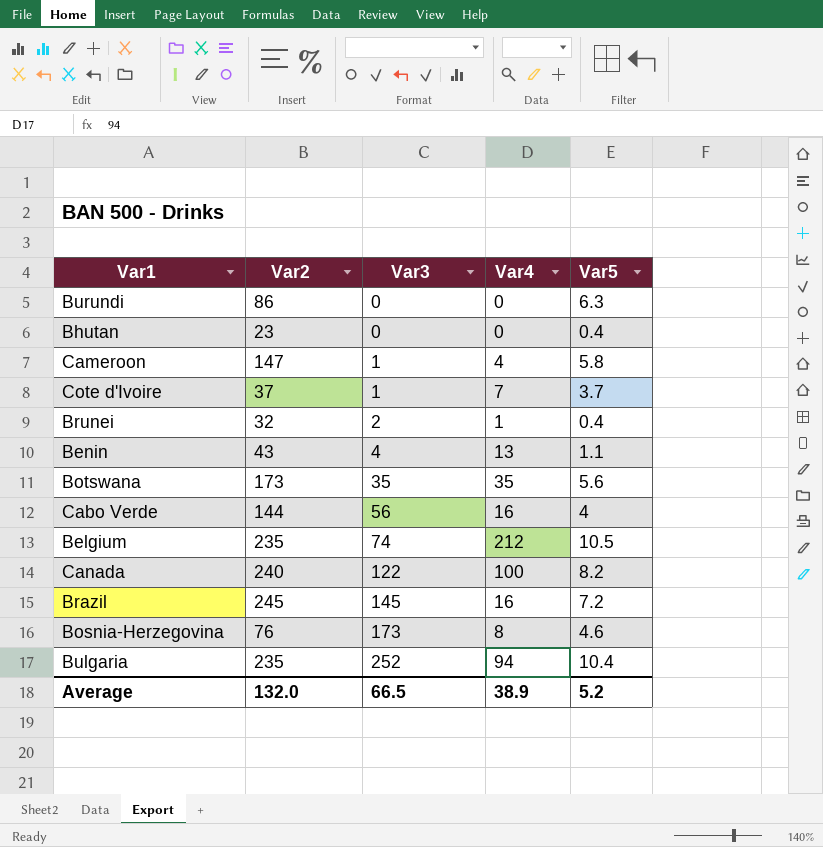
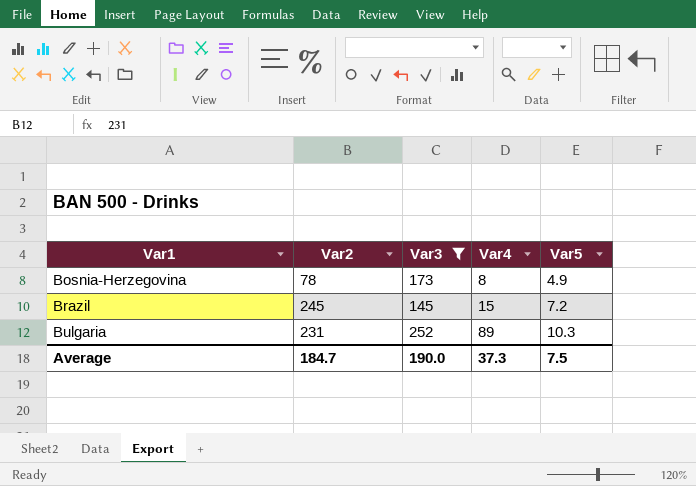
filter: none -> Var3 >= 145
row order: Var3 ascending -> Var1 ascending
Bosnia-Herzegovina | Var2: 76 -> 78
Bosnia-Herzegovina | Var5: 4.6 -> 4.9
Brazil | Var4: 16 -> 15
Bulgaria | Var2: 235 -> 231
Bulgaria | Var4: 94 -> 89
Bulgaria | Var5: 10.4 -> 10.3
Average | Var2: 132.0 -> 184.7
Average | Var3: 66.5 -> 190.0
Average | Var4: 38.9 -> 37.3
Average | Var5: 5.2 -> 7.5

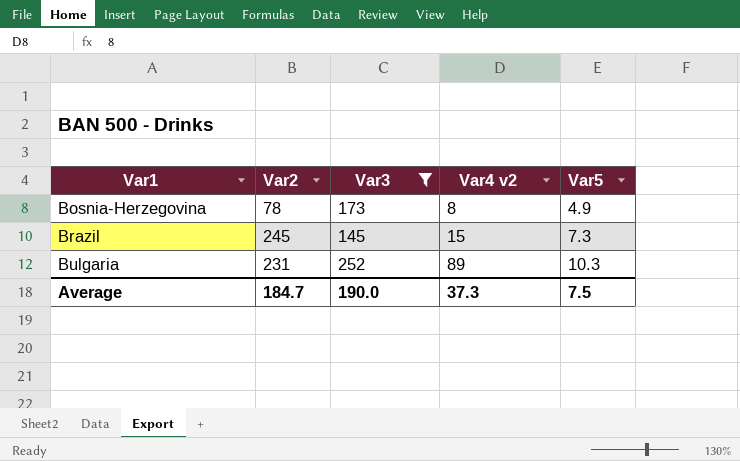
column name: Var4 -> Var4 v2
Brazil | Var5: 7.2 -> 7.3

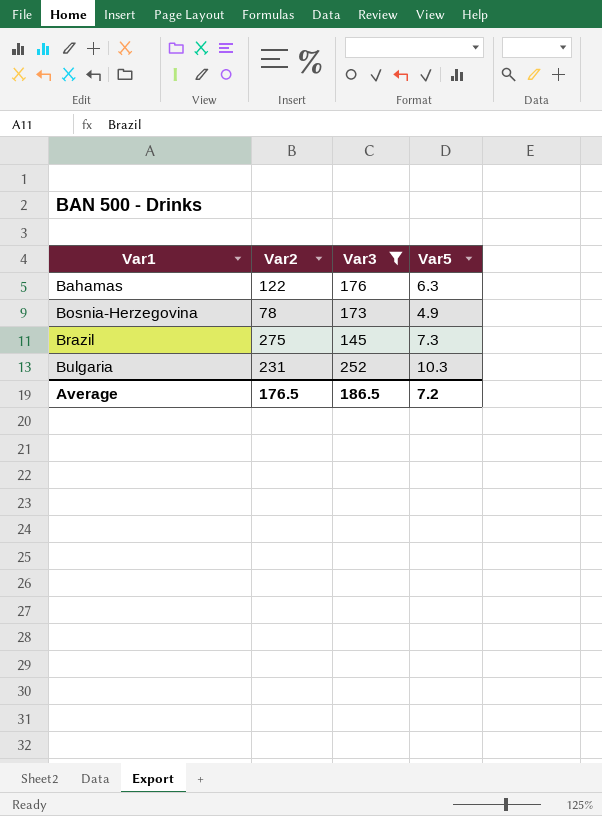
column Var4 v2 | position: 4 -> none
row Bahamas: none -> 122 | 176 | 6.3
Brazil | Var2: 245 -> 275
Average | Var2: 184.7 -> 176.5
Average | Var3: 190.0 -> 186.5
Average | Var5: 7.5 -> 7.2

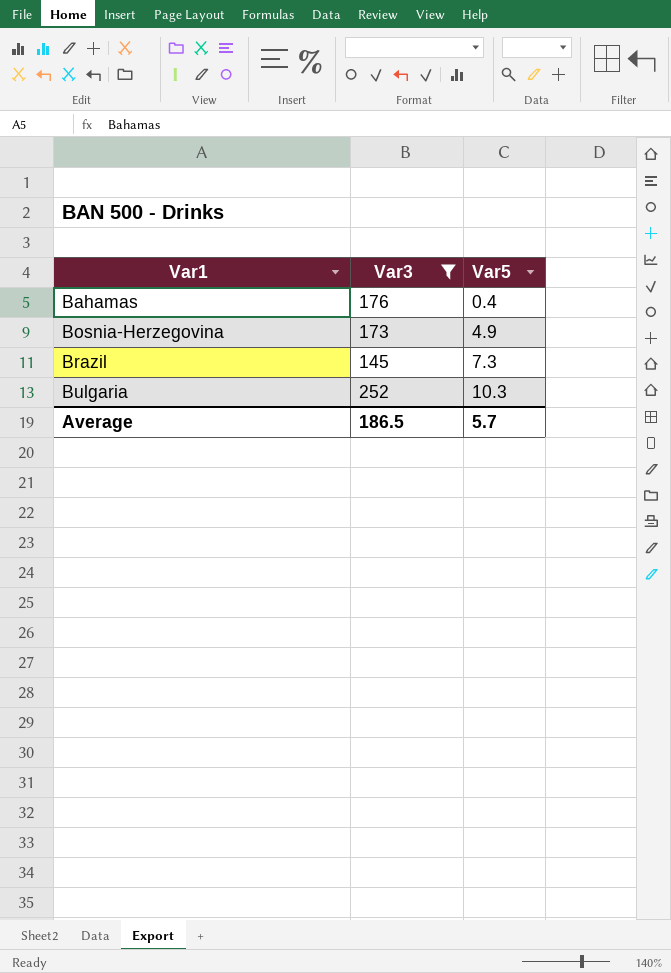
column Var2 | position: 2 -> none
Bahamas | Var5: 6.3 -> 0.4
Average | Var5: 7.2 -> 5.7

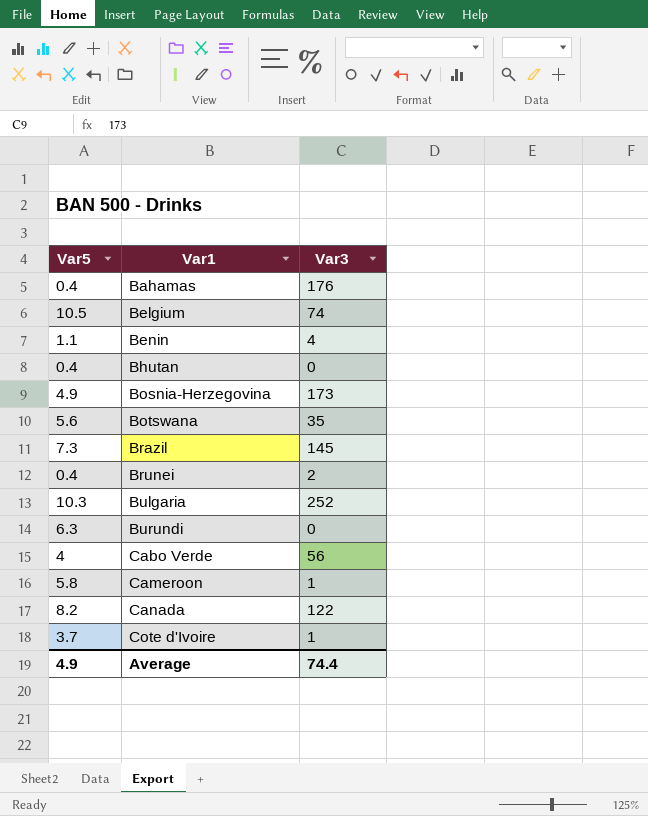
filter: Var3 >= 145 -> none
column Var5 | position: 3 -> 1
Average | Var5: 5.7 -> 4.9
Average | Var3: 186.5 -> 74.4

